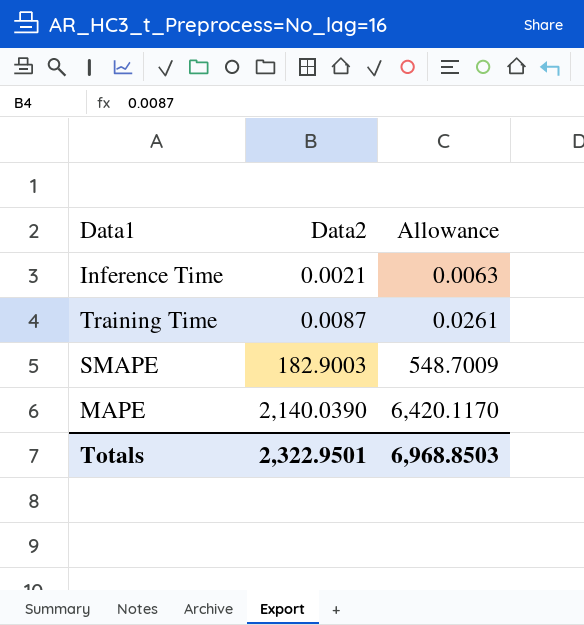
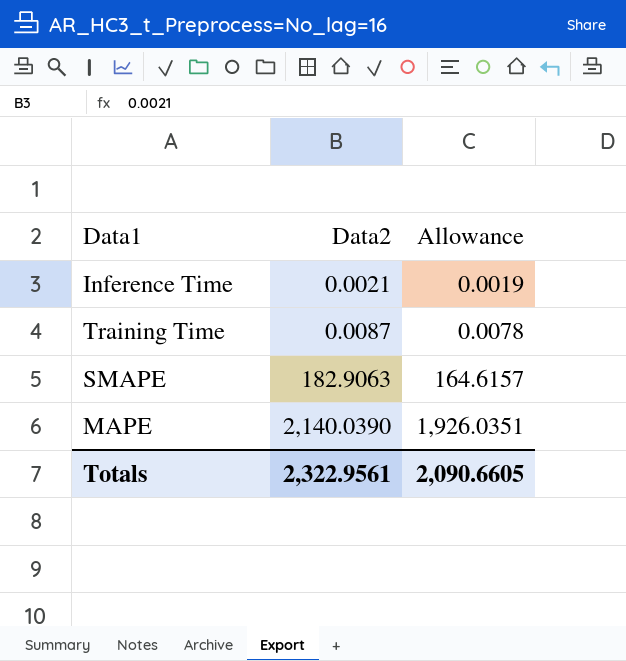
column Allowance | formula: [Data2] * 3 -> [Data2] * 0.9
SMAPE | Data2: 182.9003 -> 182.9063
Totals | Data2: 2,322.9501 -> 2,322.9561
Totals | Allowance: 6,968.8503 -> 2,090.6605

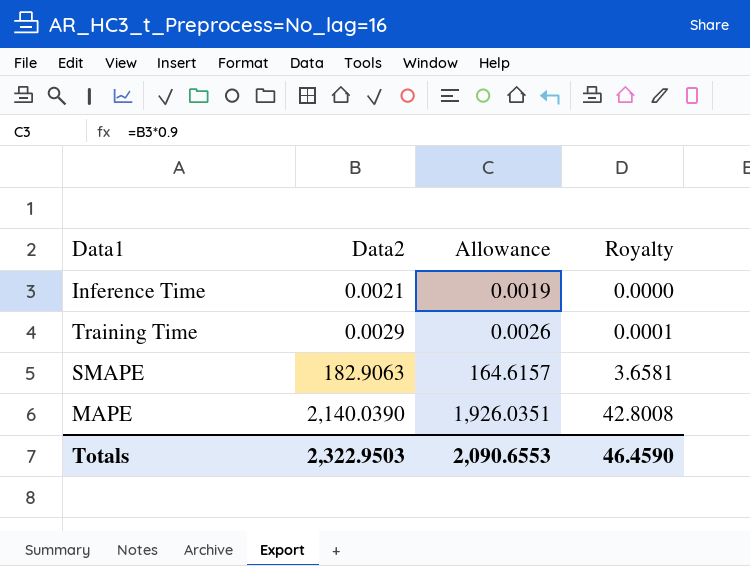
column Royalty | formula: none -> [Data2] * 0.02
Training Time | Data2: 0.0087 -> 0.0029
Training Time | Allowance: 0.0078 -> 0.0026
Totals | Data2: 2,322.9561 -> 2,322.9503
Totals | Allowance: 2,090.6605 -> 2,090.6553

